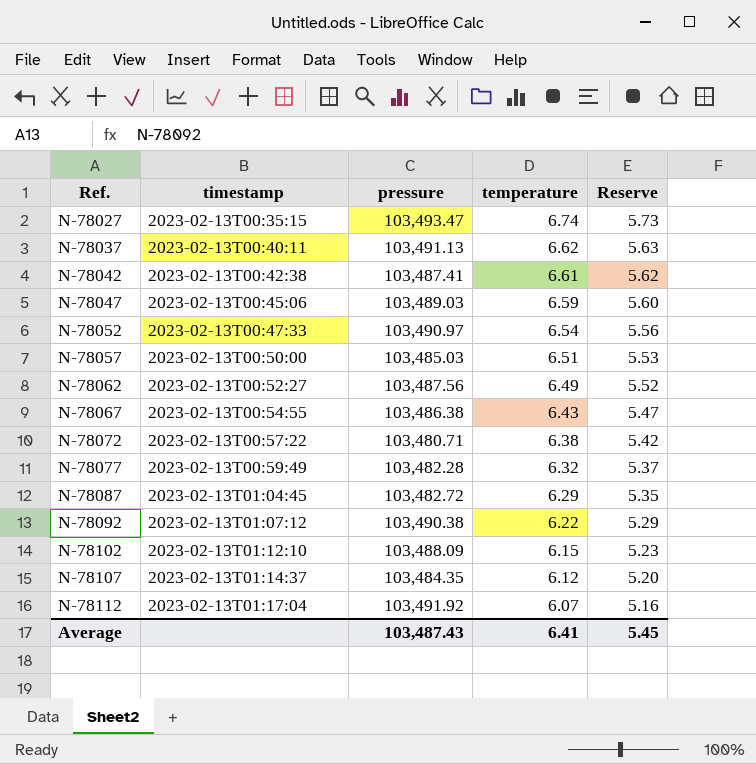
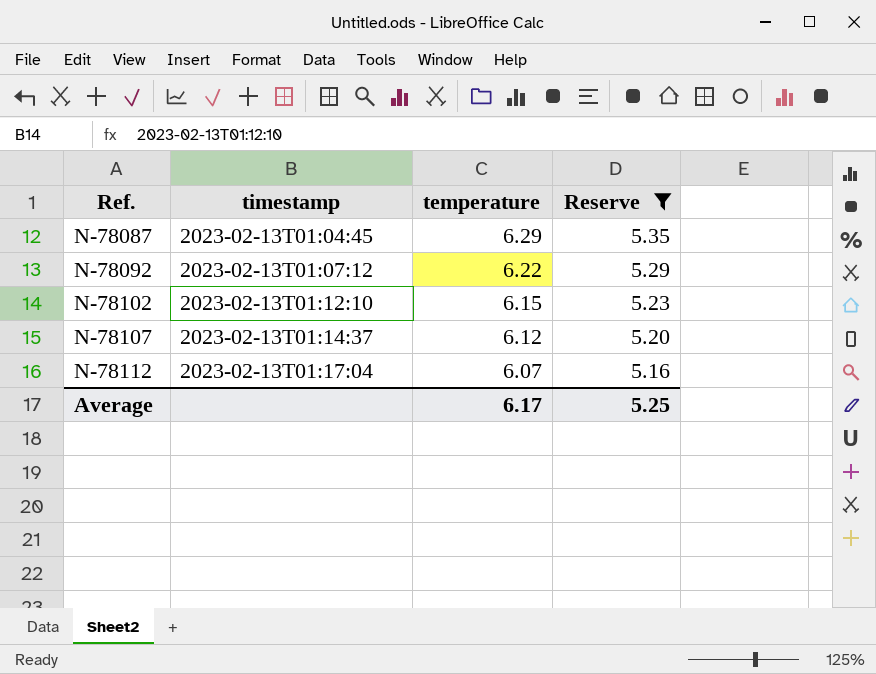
filter: none -> Reserve <= 5.35
column pressure | position: 3 -> none
Average | temperature: 6.41 -> 6.17
Average | Reserve: 5.45 -> 5.25

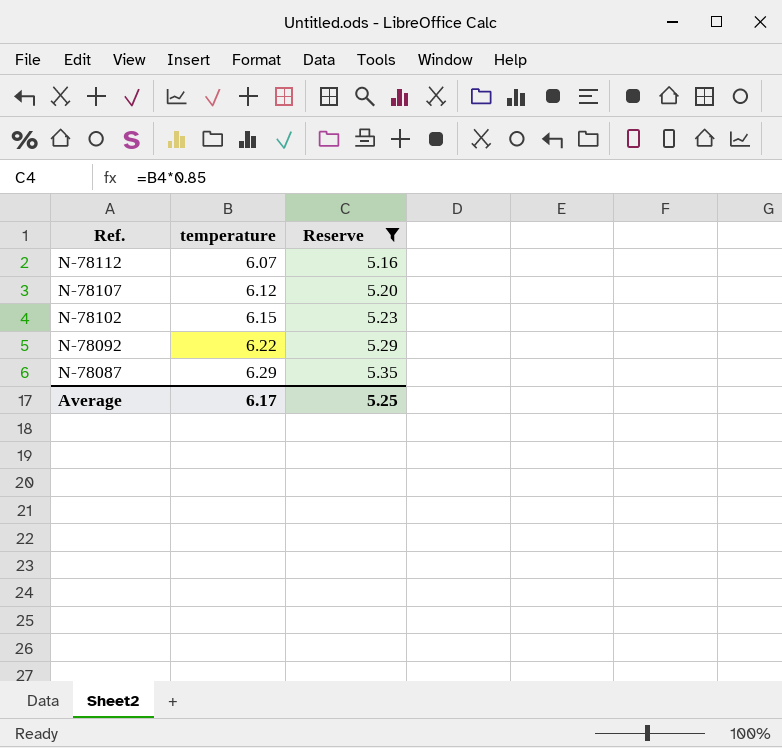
row order: Ref. ascending -> Ref. descending
column timestamp | position: 2 -> none

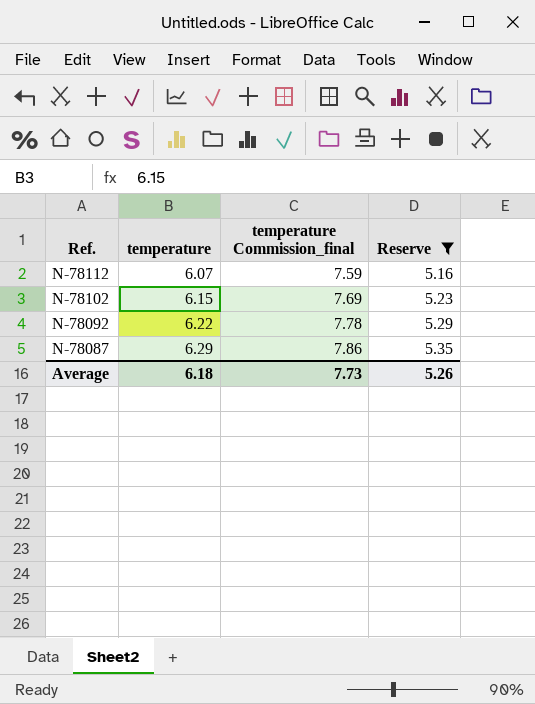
column temperature Commission_final | formula: none -> [temperature] * 1.25
row N-78107: 6.12 | 5.20 -> none
Average | temperature: 6.17 -> 6.18
Average | Reserve: 5.25 -> 5.26

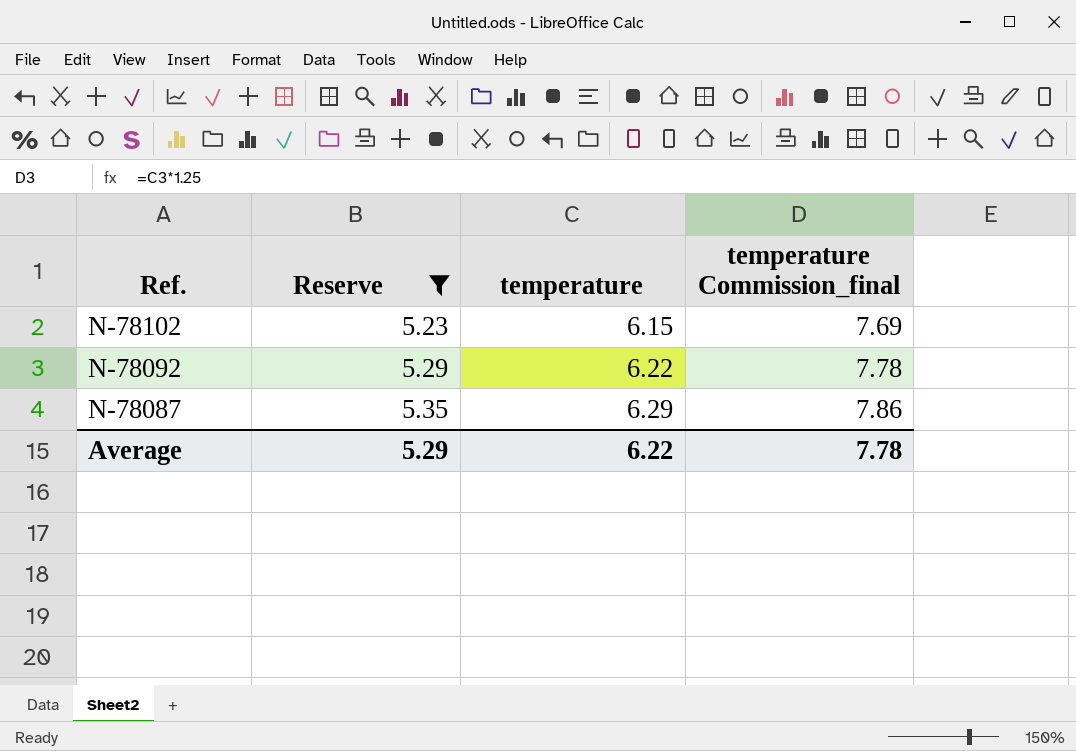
column Reserve | position: 4 -> 2
row N-78112: 6.07 | 7.59 | 5.16 -> none
Average | Reserve: 5.26 -> 5.29
Average | temperature: 6.18 -> 6.22
Average | temperature Commission_final: 7.73 -> 7.78

